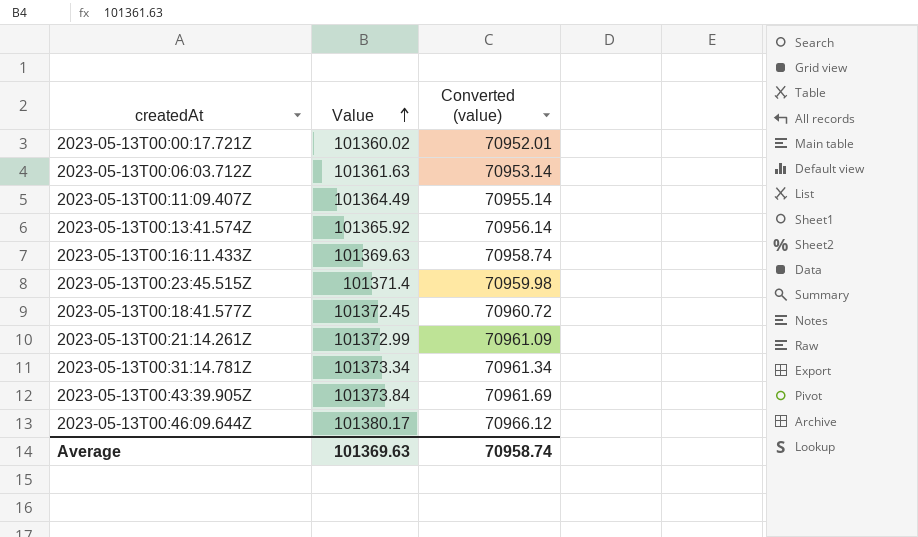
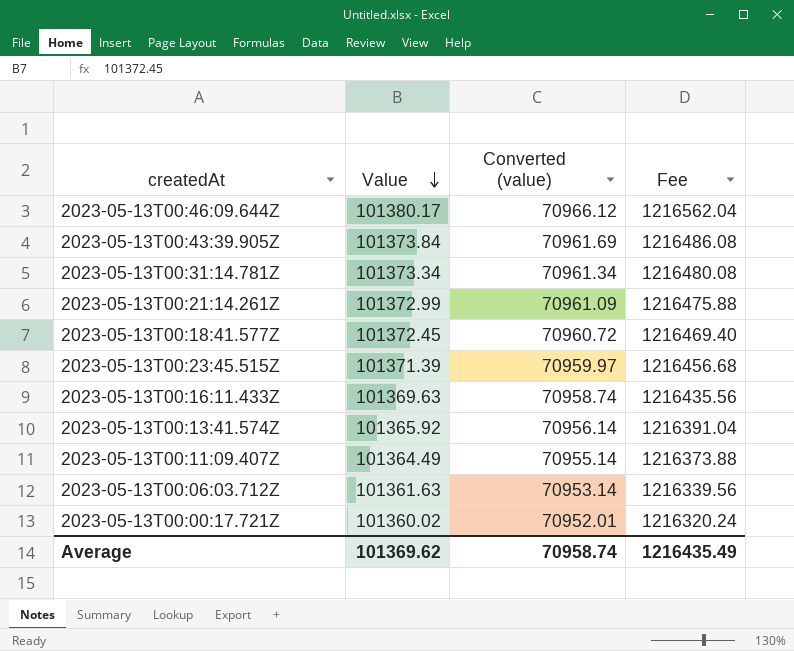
row order: Value ascending -> Value descending
column Fee | formula: none -> [Value] * 12
2023-05-13T00:23:45.515Z | Value: 101371.4 -> 101371.39
2023-05-13T00:23:45.515Z | Converted (value): 70959.98 -> 70959.97
Average | Value: 101369.63 -> 101369.62

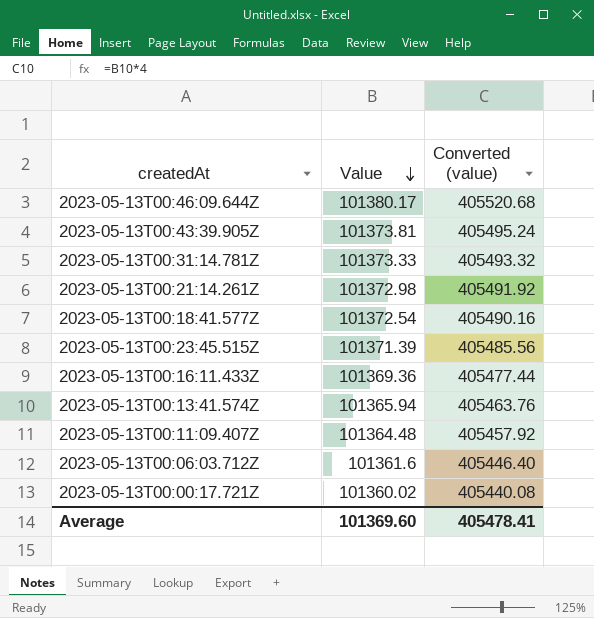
column Fee | formula: [Value] * 12 -> none
column Converted (value) | formula: [Value] * 0.7 -> [Value] * 4
2023-05-13T00:43:39.905Z | Value: 101373.84 -> 101373.81
2023-05-13T00:31:14.781Z | Value: 101373.34 -> 101373.33
2023-05-13T00:21:14.261Z | Value: 101372.99 -> 101372.98
2023-05-13T00:18:41.577Z | Value: 101372.45 -> 101372.54
2023-05-13T00:16:11.433Z | Value: 101369.63 -> 101369.36
2023-05-13T00:13:41.574Z | Value: 101365.92 -> 101365.94
2023-05-13T00:11:09.407Z | Value: 101364.49 -> 101364.48
2023-05-13T00:06:03.712Z | Value: 101361.63 -> 101361.6
Average | Value: 101369.62 -> 101369.60
Average | Converted (value): 70958.74 -> 405478.41

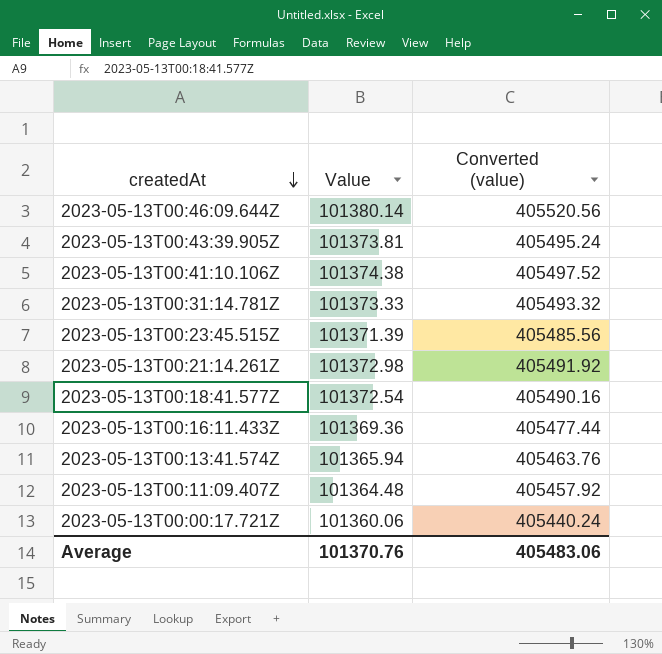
row order: Value descending -> createdAt descending
row 2023-05-13T00:06:03.712Z: 101361.6 | 405446.40 -> none
2023-05-13T00:46:09.644Z | Value: 101380.17 -> 101380.14
2023-05-13T00:46:09.644Z | Converted (value): 405520.68 -> 405520.56
row 2023-05-13T00:41:10.106Z: none -> 101374.38 | 405497.52
2023-05-13T00:00:17.721Z | Value: 101360.02 -> 101360.06
2023-05-13T00:00:17.721Z | Converted (value): 405440.08 -> 405440.24
Average | Value: 101369.60 -> 101370.76
Average | Converted (value): 405478.41 -> 405483.06

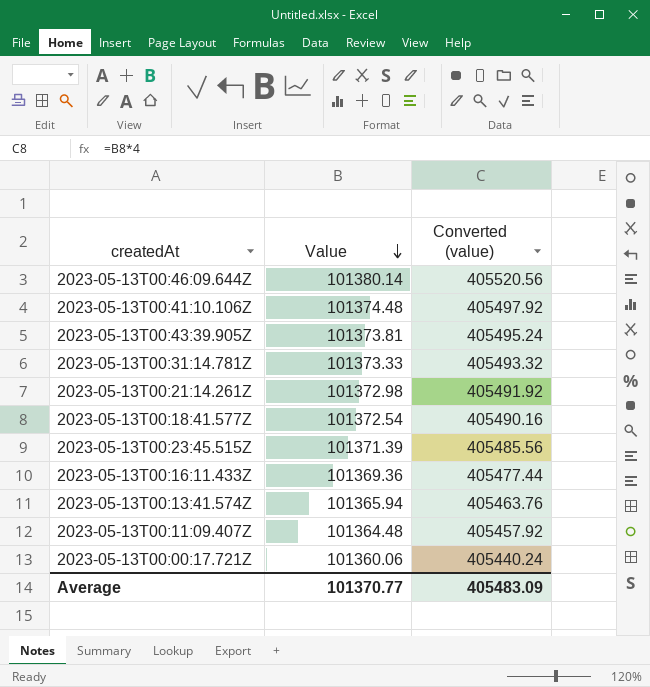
row order: createdAt descending -> Value descending
2023-05-13T00:41:10.106Z | Value: 101374.38 -> 101374.48
2023-05-13T00:41:10.106Z | Converted (value): 405497.52 -> 405497.92
Average | Value: 101370.76 -> 101370.77
Average | Converted (value): 405483.06 -> 405483.09

